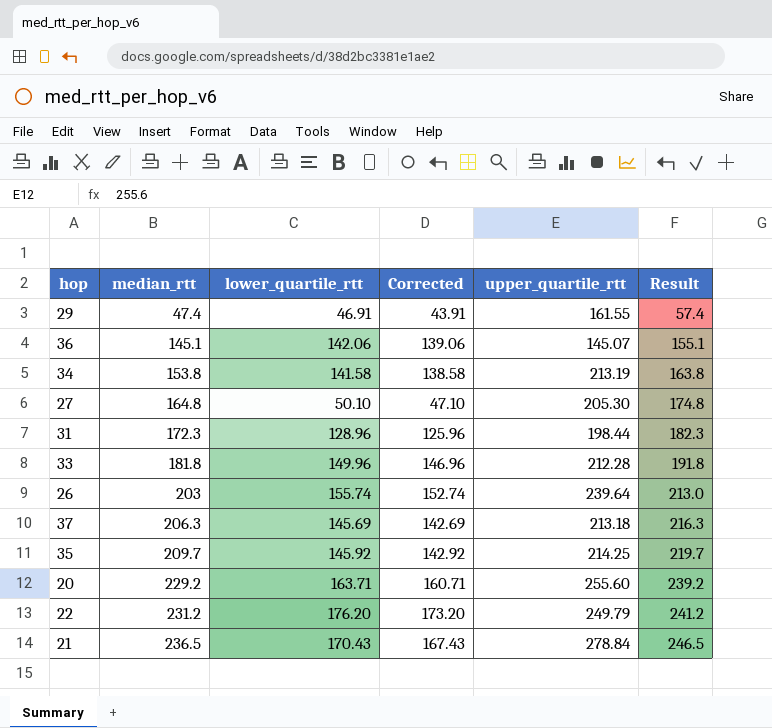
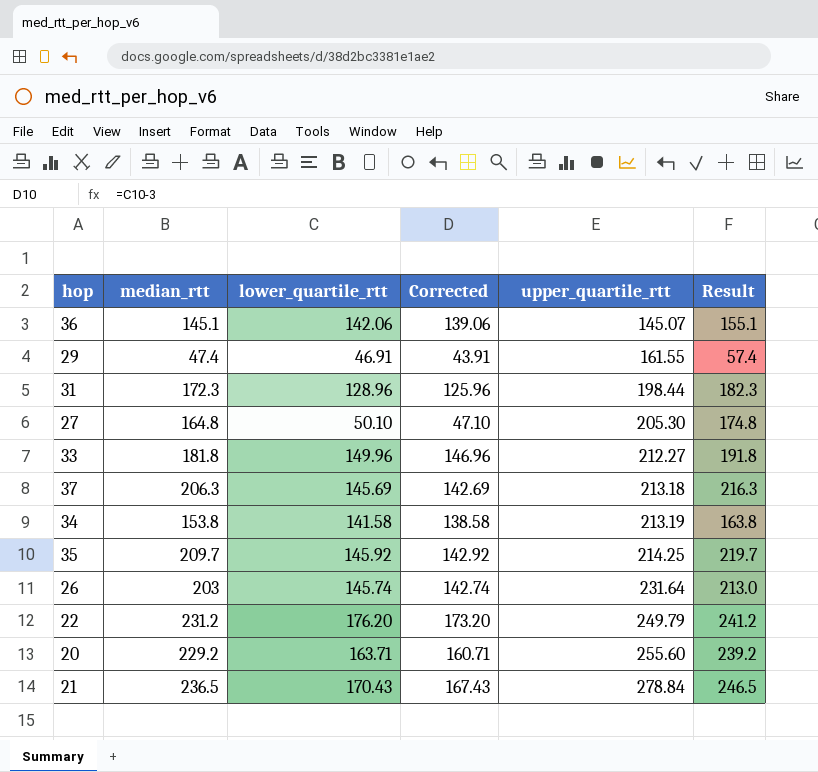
row order: median_rtt ascending -> upper_quartile_rtt ascending
33 | upper_quartile_rtt: 212.28 -> 212.27
26 | lower_quartile_rtt: 155.74 -> 145.74
26 | Corrected: 152.74 -> 142.74
26 | upper_quartile_rtt: 239.64 -> 231.64

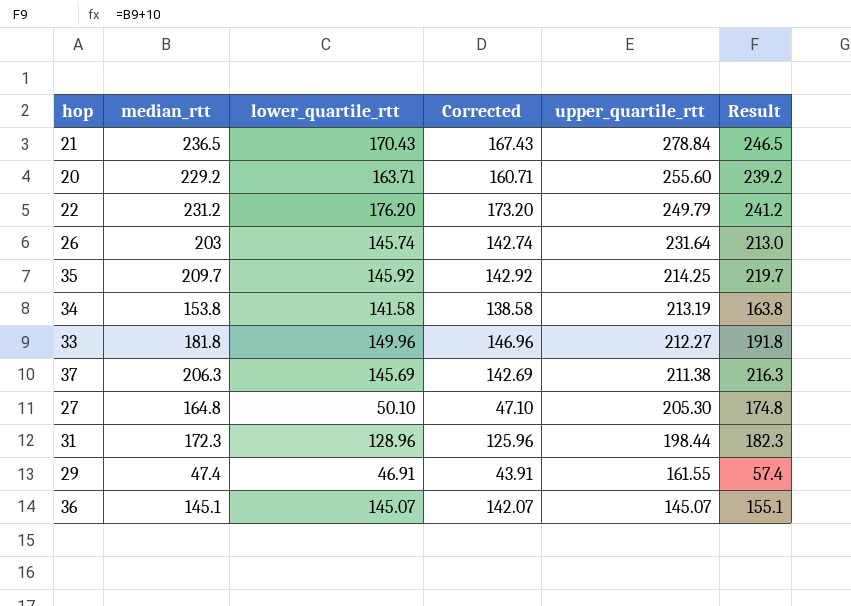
row order: upper_quartile_rtt ascending -> upper_quartile_rtt descending
37 | upper_quartile_rtt: 213.18 -> 211.38
36 | lower_quartile_rtt: 142.06 -> 145.07
36 | Corrected: 139.06 -> 142.07

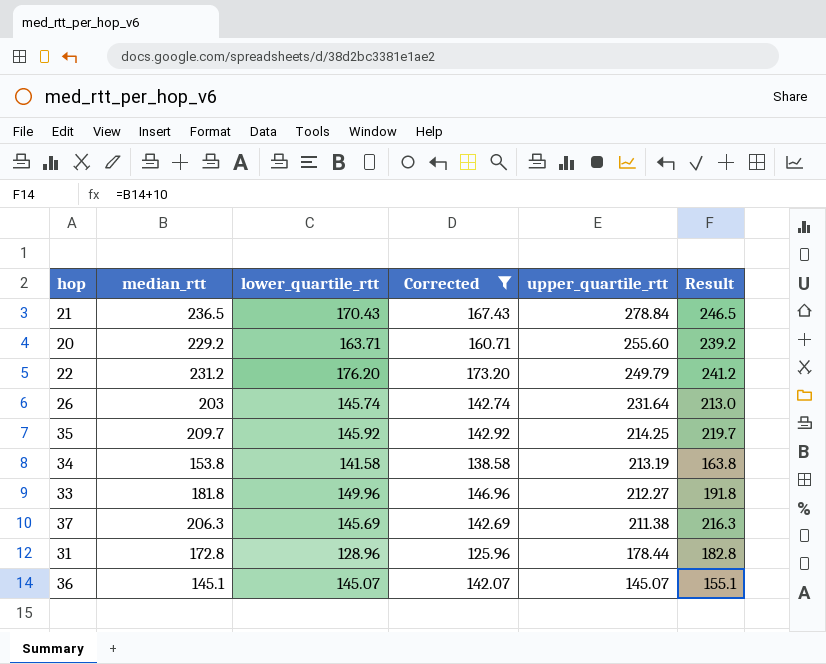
filter: none -> Corrected >= 125.96
31 | median_rtt: 172.3 -> 172.8
31 | upper_quartile_rtt: 198.44 -> 178.44
31 | Result: 182.3 -> 182.8

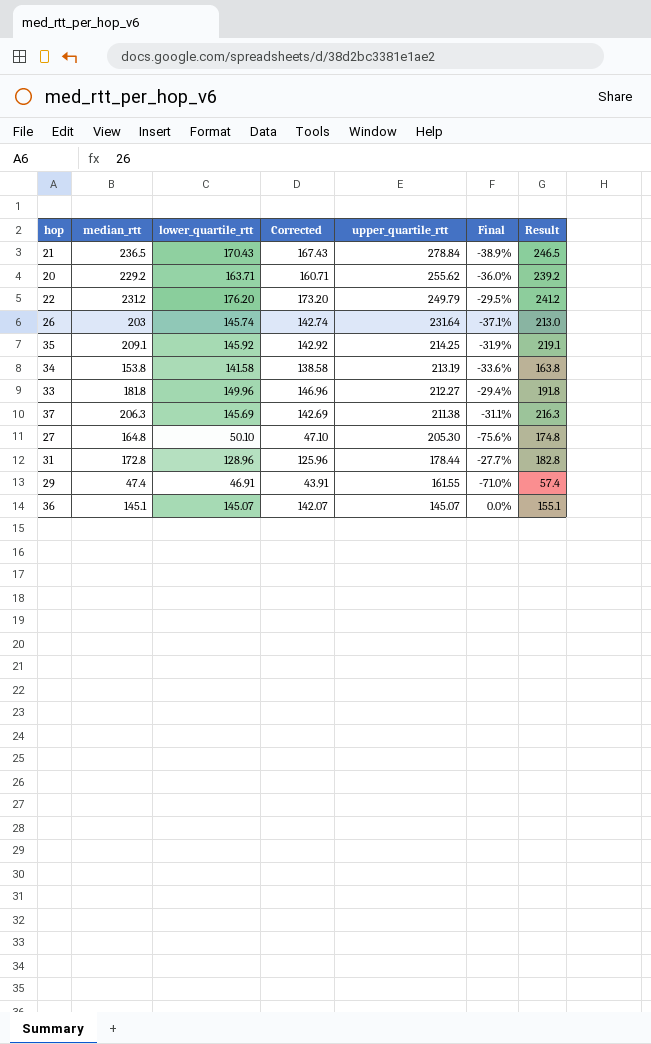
filter: Corrected >= 125.96 -> none
column Final | formula: none -> ([lower_quartile_rtt] - [upper_quartile_rtt]) / [upper_quartile_rtt]
20 | upper_quartile_rtt: 255.60 -> 255.62
35 | median_rtt: 209.7 -> 209.1
35 | Result: 219.7 -> 219.1

